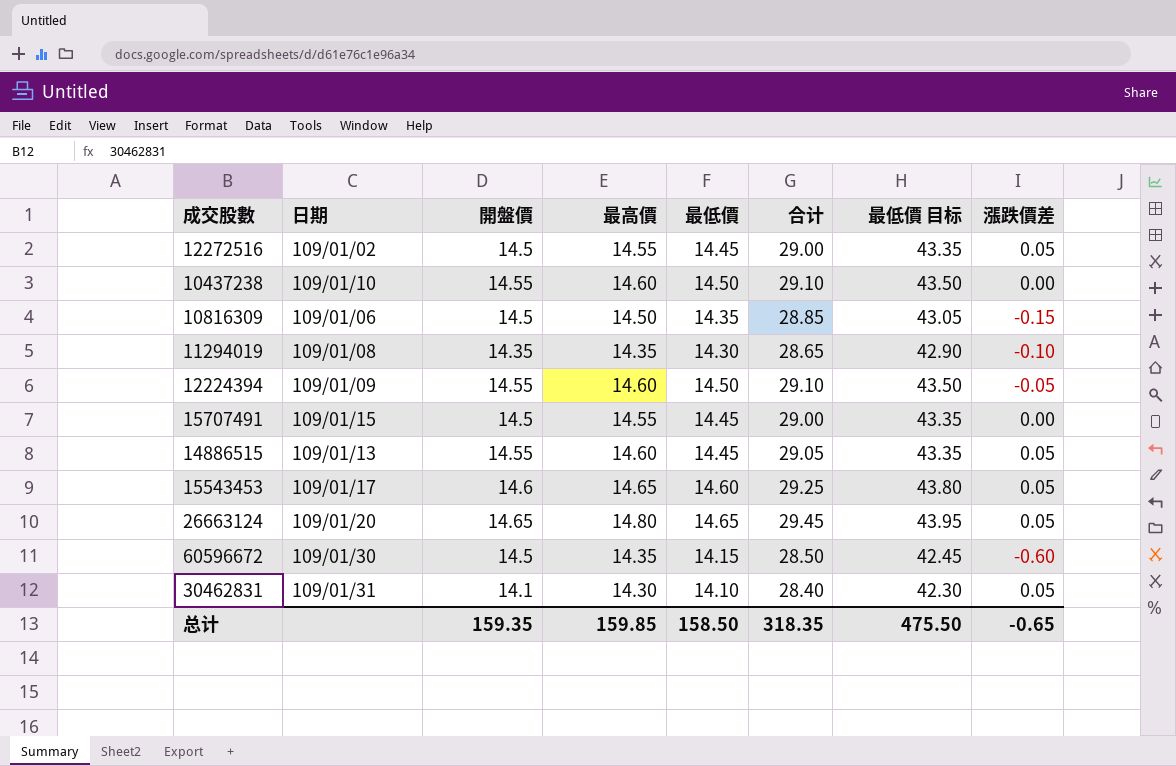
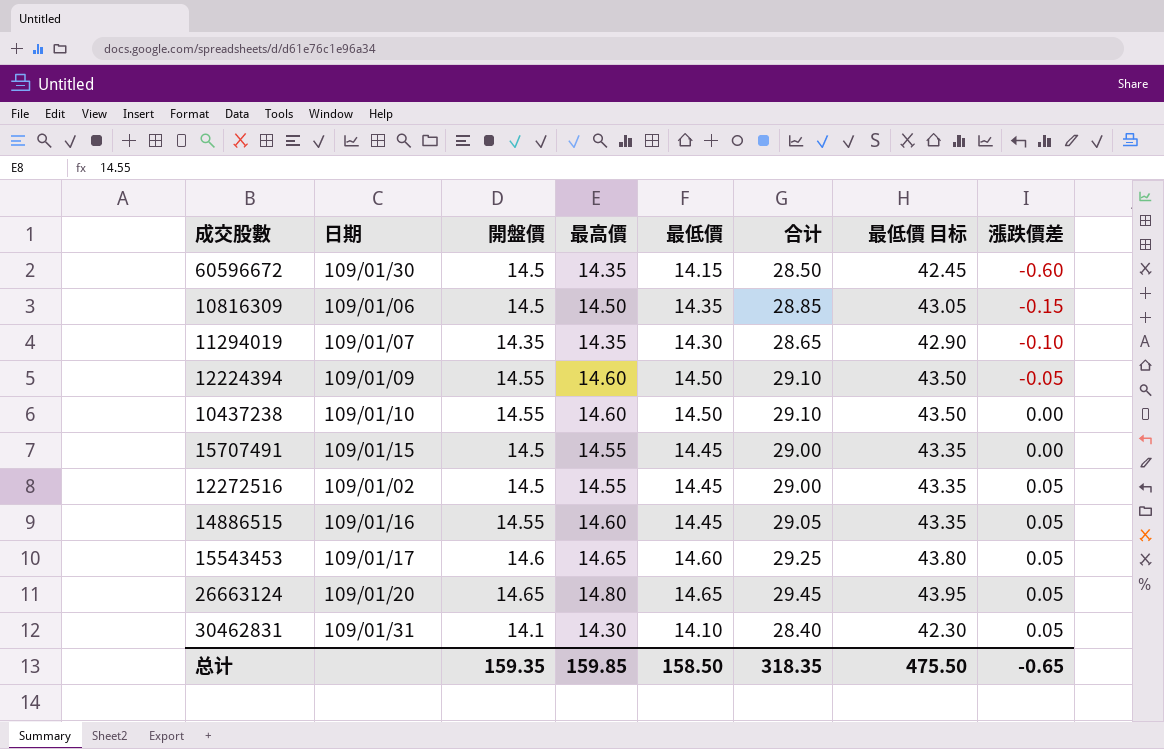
row order: none -> 漲跌價差 ascending
11294019 | 日期: 109/01/08 -> 109/01/07
14886515 | 日期: 109/01/13 -> 109/01/16

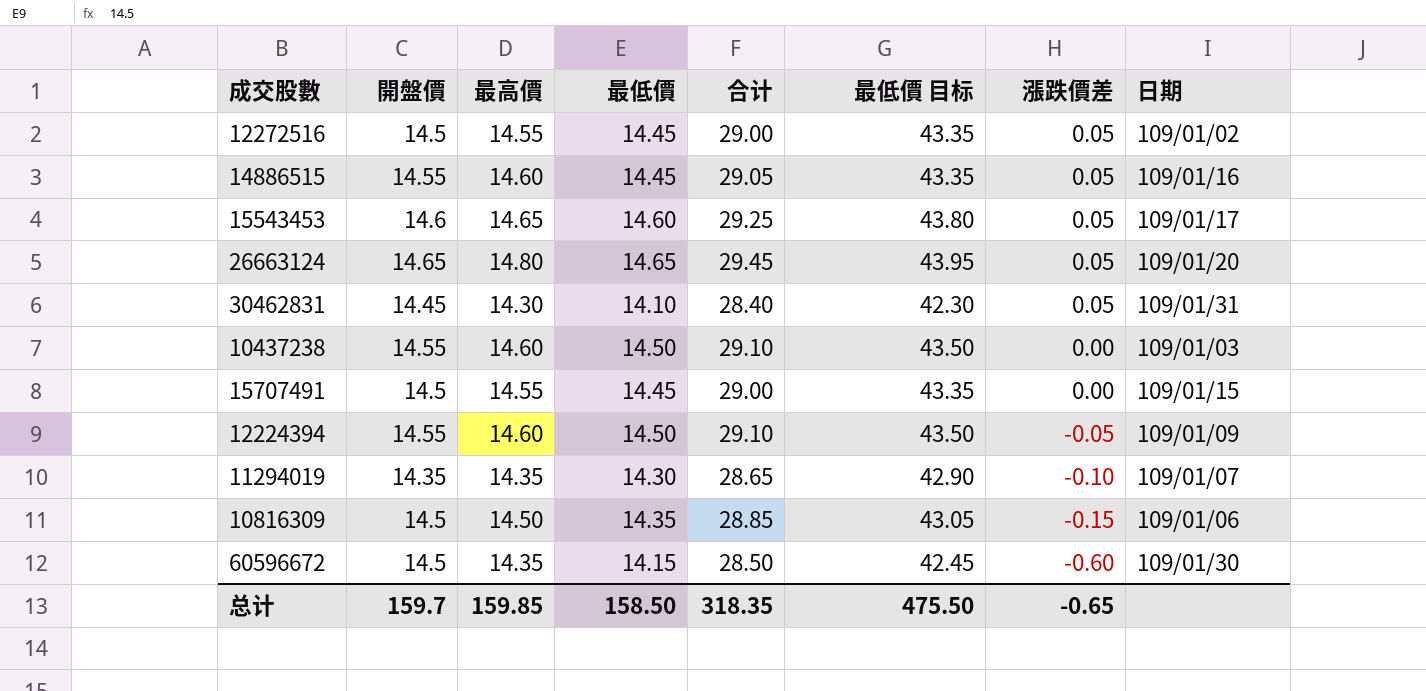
row order: 漲跌價差 ascending -> 漲跌價差 descending
column 日期 | position: 2 -> 8
30462831 | 開盤價: 14.1 -> 14.45
10437238 | 日期: 109/01/10 -> 109/01/03
总计 | 開盤價: 159.35 -> 159.7

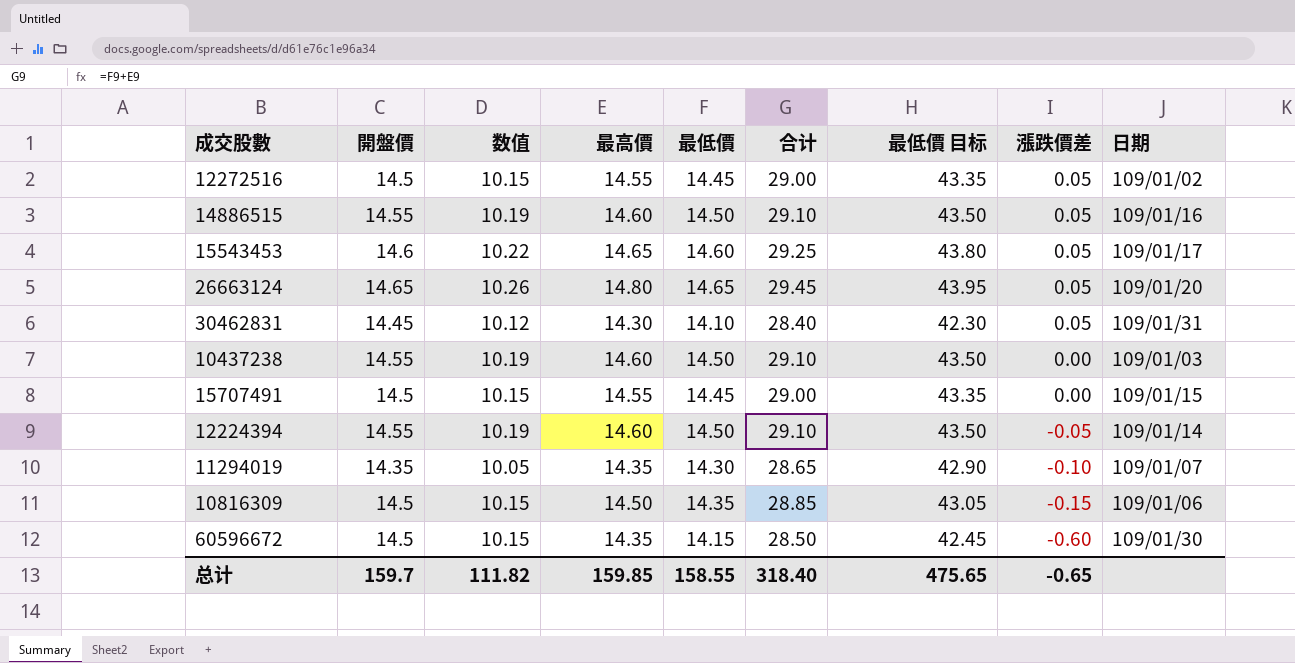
column 数值 | formula: none -> [開盤價] * 0.7
14886515 | 最低價: 14.45 -> 14.50
14886515 | 合计: 29.05 -> 29.10
14886515 | 最低價 目标: 43.35 -> 43.50
12224394 | 日期: 109/01/09 -> 109/01/14
总计 | 最低價: 158.50 -> 158.55
总计 | 合计: 318.35 -> 318.40
总计 | 最低價 目标: 475.50 -> 475.65

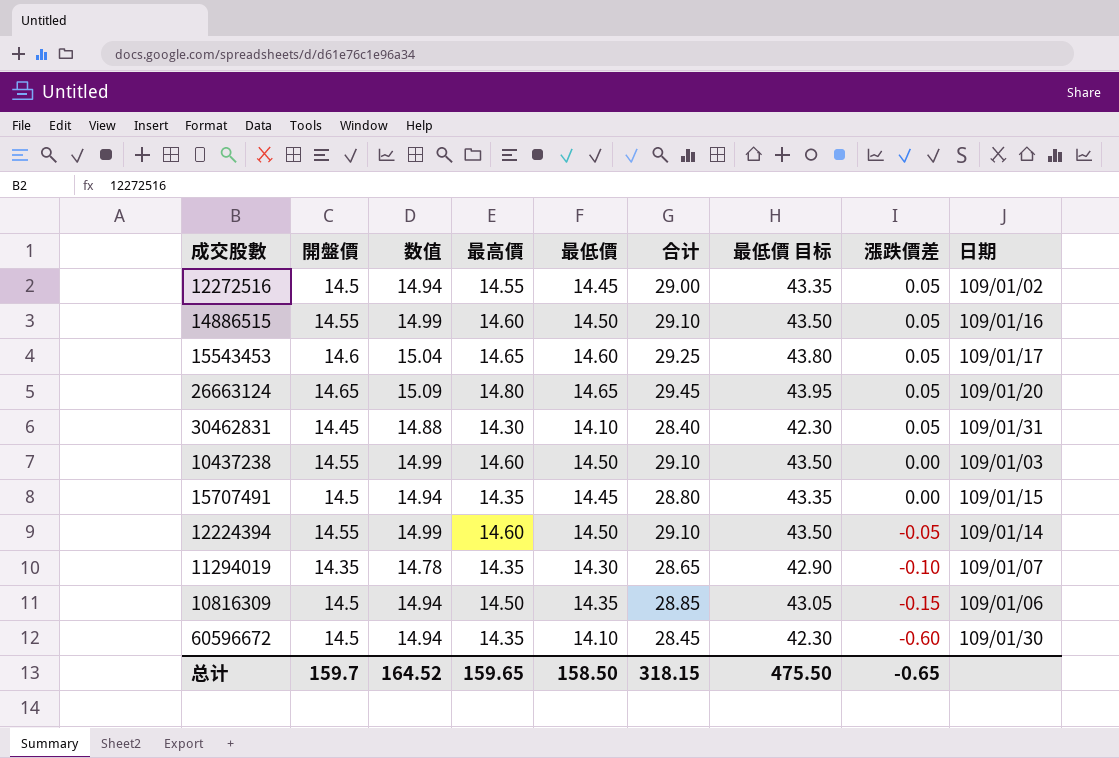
column 数值 | formula: [開盤價] * 0.7 -> [開盤價] * 1.03
15707491 | 最高價: 14.55 -> 14.35
15707491 | 合计: 29.00 -> 28.80
60596672 | 最低價: 14.15 -> 14.10
60596672 | 合计: 28.50 -> 28.45
60596672 | 最低價 目标: 42.45 -> 42.30
总计 | 数值: 111.82 -> 164.52
总计 | 最高價: 159.85 -> 159.65
总计 | 最低價: 158.55 -> 158.50
总计 | 合计: 318.40 -> 318.15
总计 | 最低價 目标: 475.65 -> 475.50

